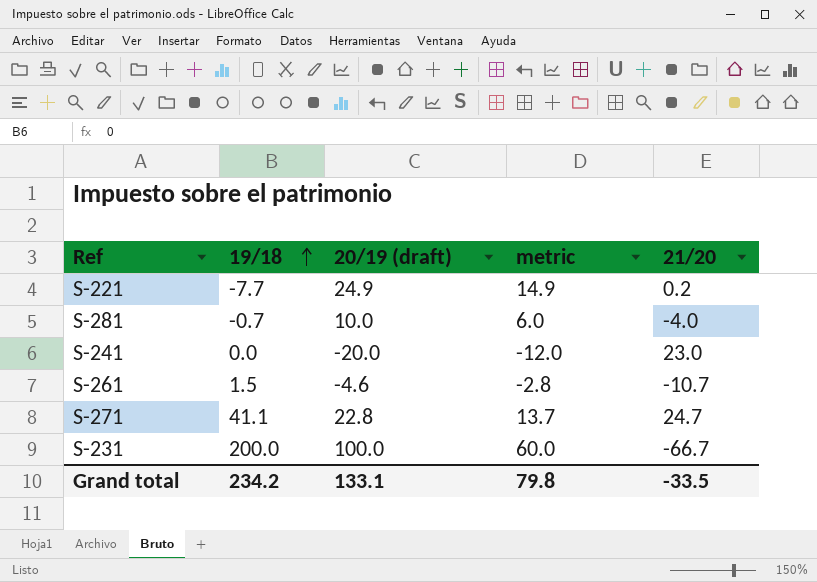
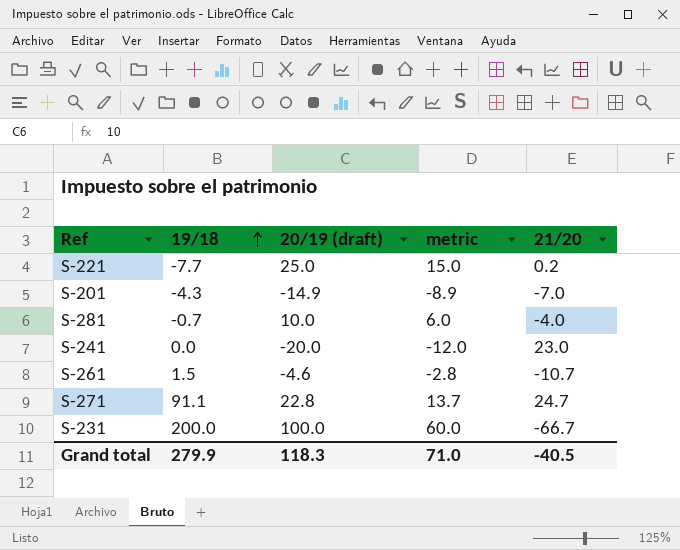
S-221 | 20/19 (draft): 24.9 -> 25.0
S-221 | metric: 14.9 -> 15.0
row S-201: none -> -4.3 | -14.9 | -8.9 | -7.0
S-271 | 19/18: 41.1 -> 91.1
Grand total | 19/18: 234.2 -> 279.9
Grand total | 20/19 (draft): 133.1 -> 118.3
Grand total | metric: 79.8 -> 71.0
Grand total | 21/20: -33.5 -> -40.5

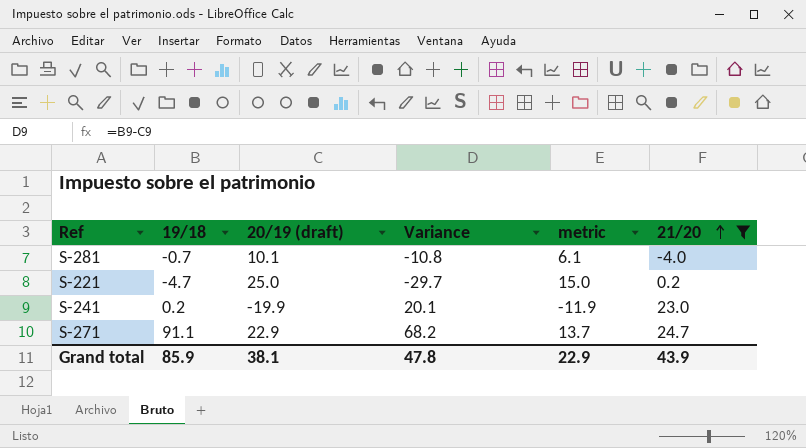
filter: none -> 21/20 >= -4.0
row order: 19/18 ascending -> 21/20 ascending
column Variance | formula: none -> [19/18] - [20/19 (draft)]
S-281 | 20/19 (draft): 10.0 -> 10.1
S-281 | metric: 6.0 -> 6.1
S-221 | 19/18: -7.7 -> -4.7
S-241 | 19/18: 0.0 -> 0.2
S-241 | 20/19 (draft): -20.0 -> -19.9
S-241 | metric: -12.0 -> -11.9
S-271 | 20/19 (draft): 22.8 -> 22.9
Grand total | 19/18: 279.9 -> 85.9
Grand total | 20/19 (draft): 118.3 -> 38.1
Grand total | metric: 71.0 -> 22.9
Grand total | 21/20: -40.5 -> 43.9

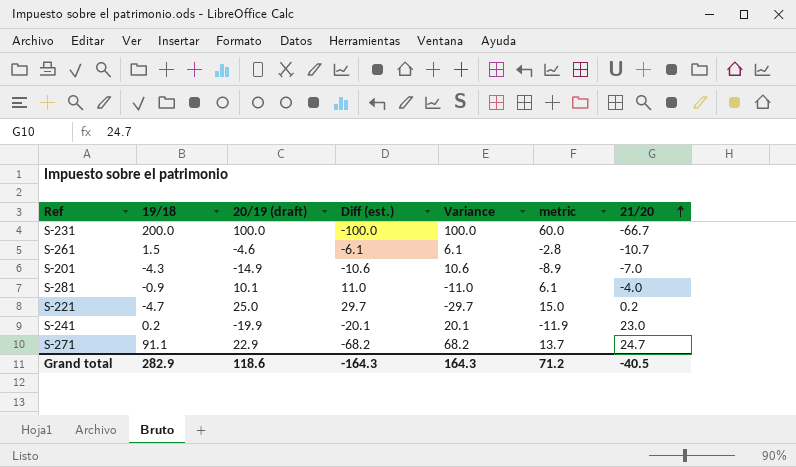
filter: 21/20 >= -4.0 -> none
column Diff (est.) | formula: none -> [20/19 (draft)] - [19/18]
S-281 | 19/18: -0.7 -> -0.9
S-281 | Variance: -10.8 -> -11.0
Grand total | 19/18: 85.9 -> 282.9
Grand total | 20/19 (draft): 38.1 -> 118.6
Grand total | Variance: 47.8 -> 164.3
Grand total | metric: 22.9 -> 71.2
Grand total | 21/20: 43.9 -> -40.5

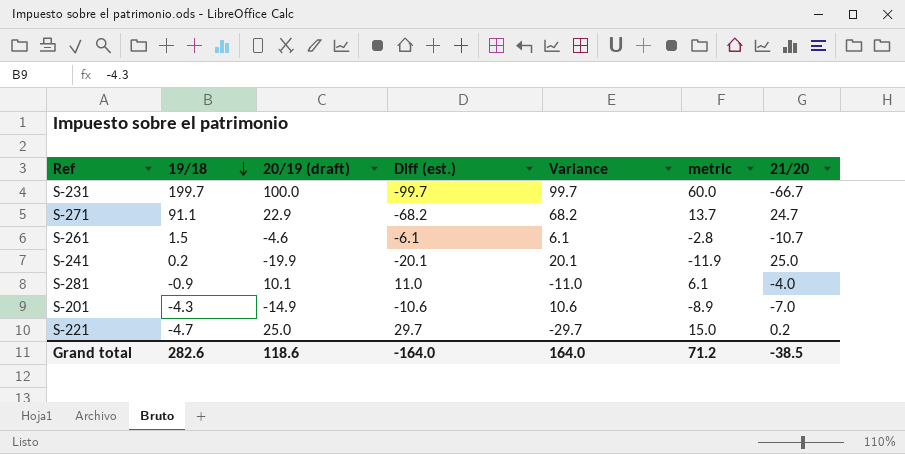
row order: 21/20 ascending -> 19/18 descending
S-231 | 19/18: 200.0 -> 199.7
S-231 | Diff (est.): -100.0 -> -99.7
S-231 | Variance: 100.0 -> 99.7
S-241 | 21/20: 23.0 -> 25.0
Grand total | 19/18: 282.9 -> 282.6
Grand total | Diff (est.): -164.3 -> -164.0
Grand total | Variance: 164.3 -> 164.0
Grand total | 21/20: -40.5 -> -38.5

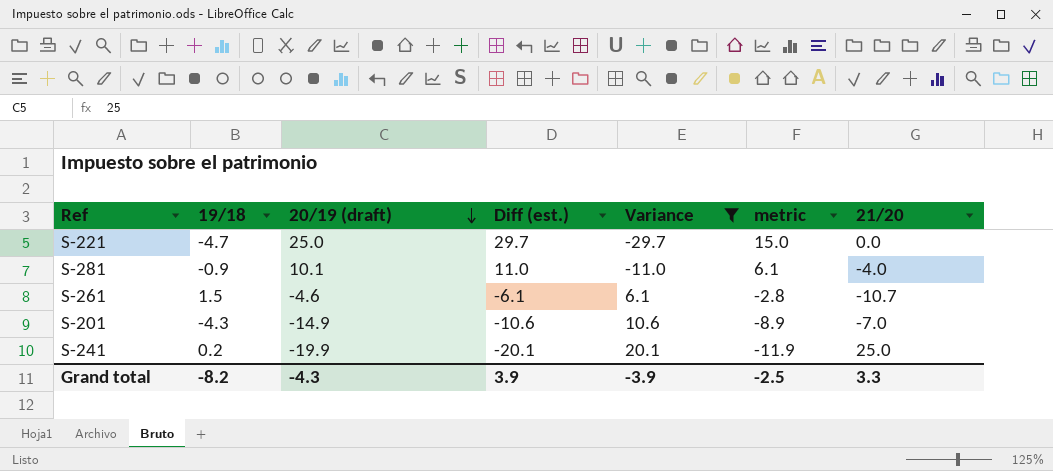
filter: none -> Variance <= 20.1
row order: 19/18 descending -> 20/19 (draft) descending
S-221 | 21/20: 0.2 -> 0.0
Grand total | 19/18: 282.6 -> -8.2
Grand total | 20/19 (draft): 118.6 -> -4.3
Grand total | Diff (est.): -164.0 -> 3.9
Grand total | Variance: 164.0 -> -3.9
Grand total | metric: 71.2 -> -2.5
Grand total | 21/20: -38.5 -> 3.3

